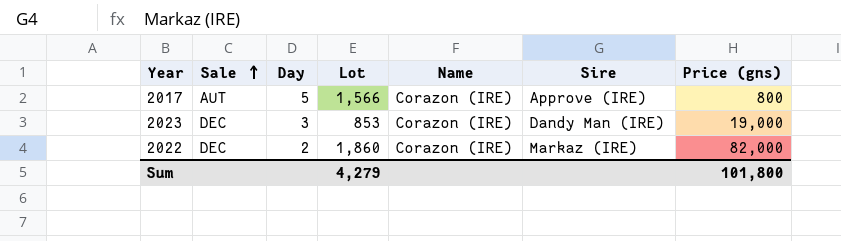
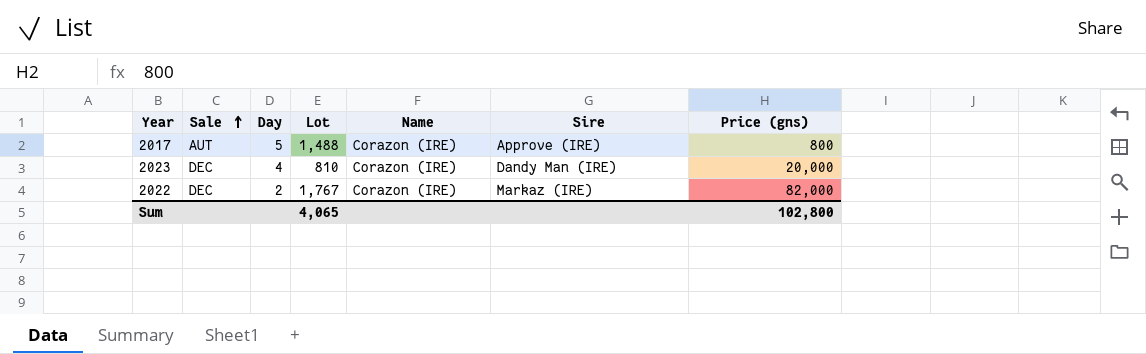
2017 | Lot: 1,566 -> 1,488
2023 | Day: 3 -> 4
2023 | Lot: 853 -> 810
2023 | Price (gns): 19,000 -> 20,000
2022 | Lot: 1,860 -> 1,767
Sum | Lot: 4,279 -> 4,065
Sum | Price (gns): 101,800 -> 102,800

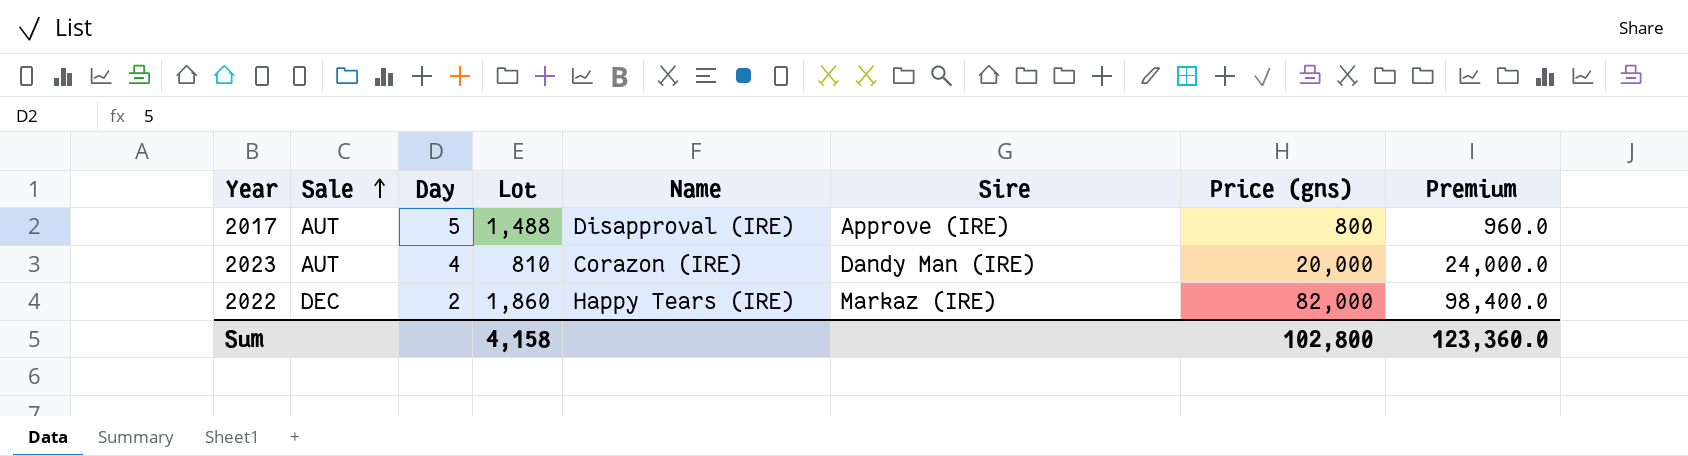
column Premium | formula: none -> [Price (gns)] * 1.2
2017 | Name: Corazon (IRE) -> Disapproval (IRE)
2023 | Sale: DEC -> AUT
2022 | Lot: 1,767 -> 1,860
2022 | Name: Corazon (IRE) -> Happy Tears (IRE)
Sum | Lot: 4,065 -> 4,158

